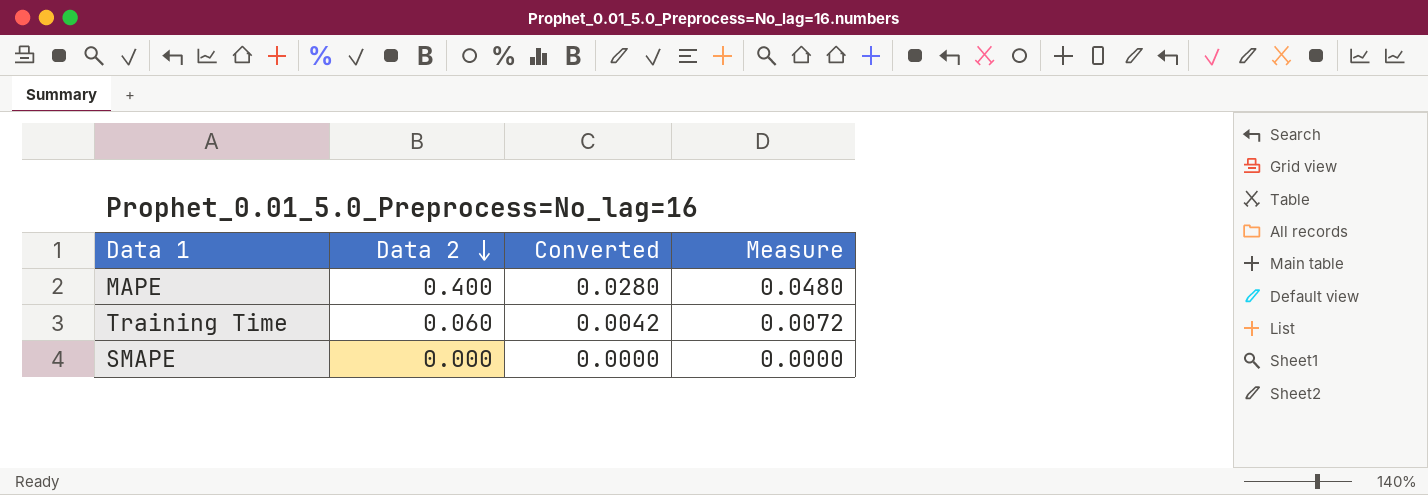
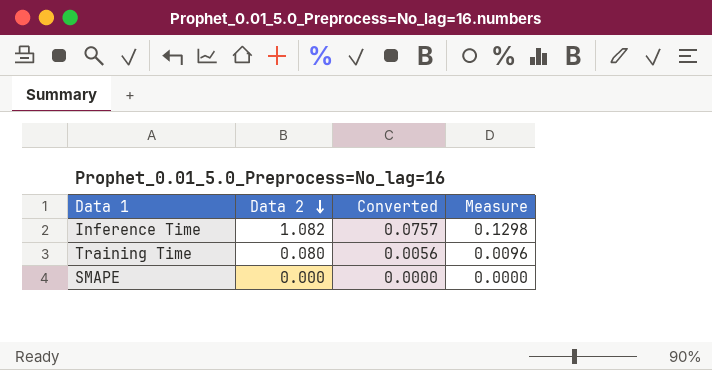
row MAPE: 0.400 | 0.0280 | 0.0480 -> none
row Inference Time: none -> 1.082 | 0.0757 | 0.1298
Training Time | Data 2: 0.060 -> 0.080
Training Time | Converted: 0.0042 -> 0.0056
Training Time | Measure: 0.0072 -> 0.0096

